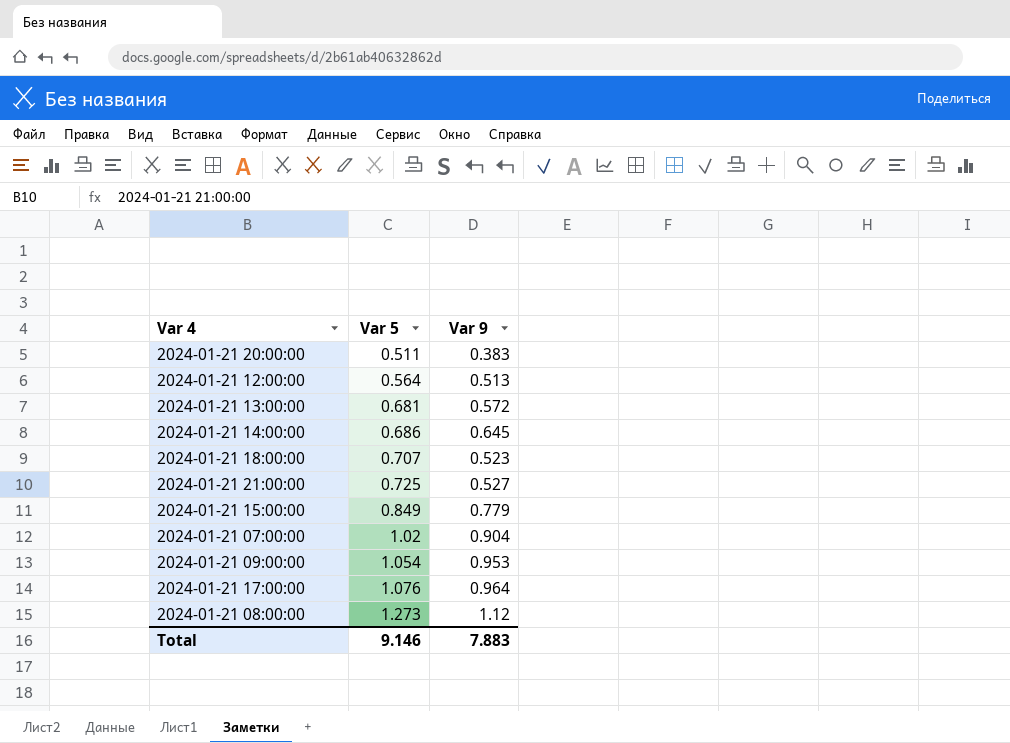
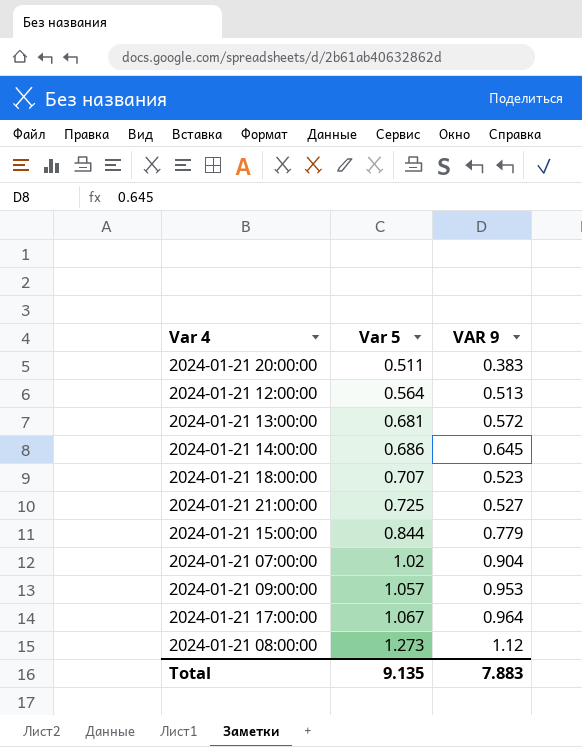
column name: Var 9 -> VAR 9
2024-01-21 15:00:00 | Var 5: 0.849 -> 0.844
2024-01-21 09:00:00 | Var 5: 1.054 -> 1.057
2024-01-21 17:00:00 | Var 5: 1.076 -> 1.067
Total | Var 5: 9.146 -> 9.135

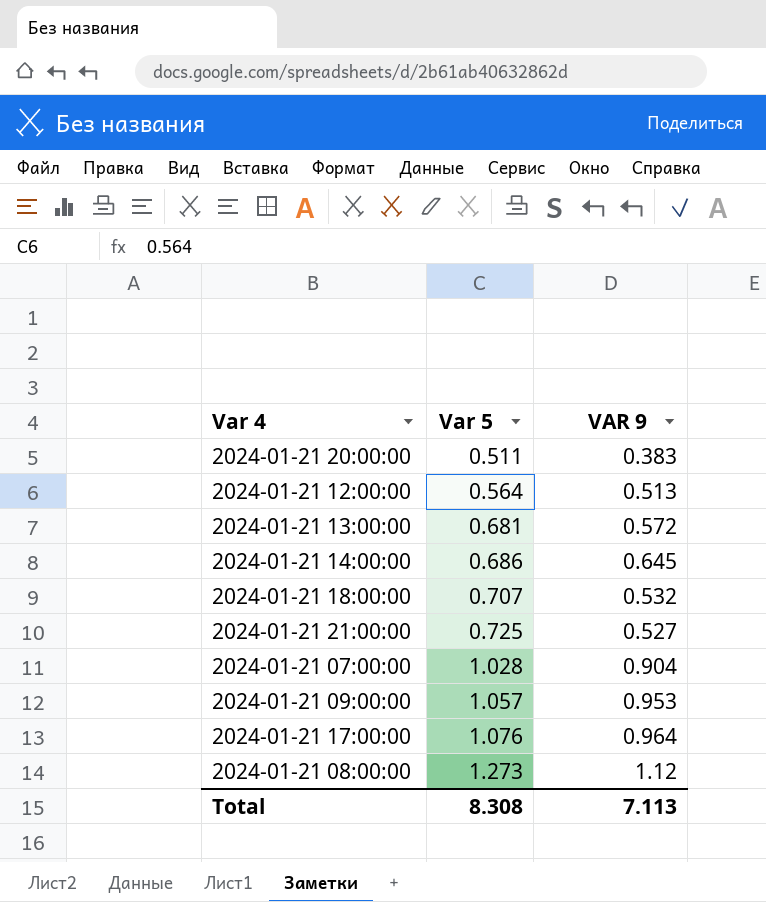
row 2024-01-21 15:00:00: 0.844 | 0.779 -> none
2024-01-21 18:00:00 | VAR 9: 0.523 -> 0.532
2024-01-21 07:00:00 | Var 5: 1.02 -> 1.028
2024-01-21 17:00:00 | Var 5: 1.067 -> 1.076
Total | Var 5: 9.135 -> 8.308
Total | VAR 9: 7.883 -> 7.113

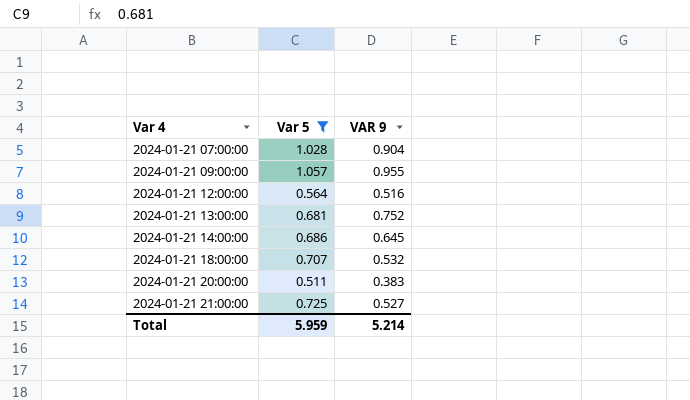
filter: none -> Var 5 <= 1.057
row order: Var 5 ascending -> Var 4 ascending
2024-01-21 09:00:00 | VAR 9: 0.953 -> 0.955
2024-01-21 12:00:00 | VAR 9: 0.513 -> 0.516
2024-01-21 13:00:00 | VAR 9: 0.572 -> 0.752
Total | Var 5: 8.308 -> 5.959
Total | VAR 9: 7.113 -> 5.214

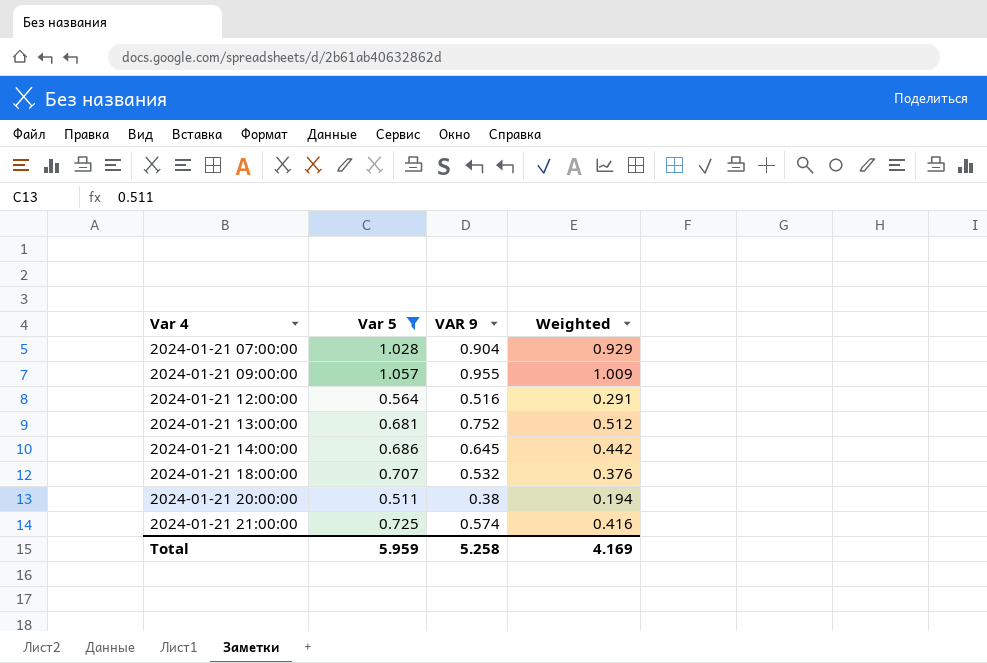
column Weighted | formula: none -> [Var 5] * [VAR 9]
2024-01-21 20:00:00 | VAR 9: 0.383 -> 0.38
2024-01-21 21:00:00 | VAR 9: 0.527 -> 0.574
Total | VAR 9: 5.214 -> 5.258

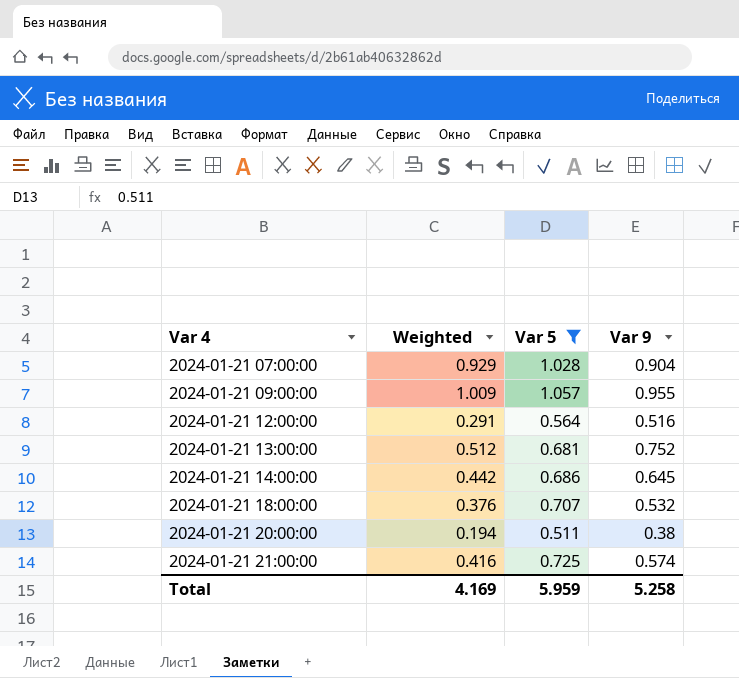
column Weighted | position: 4 -> 2
column name: VAR 9 -> Var 9

